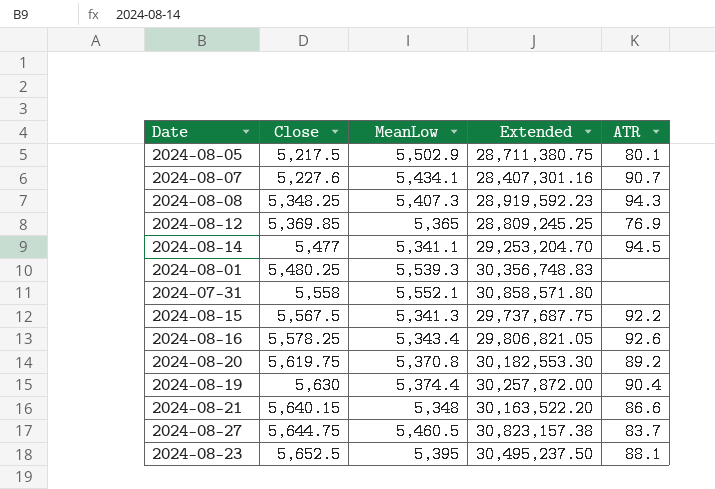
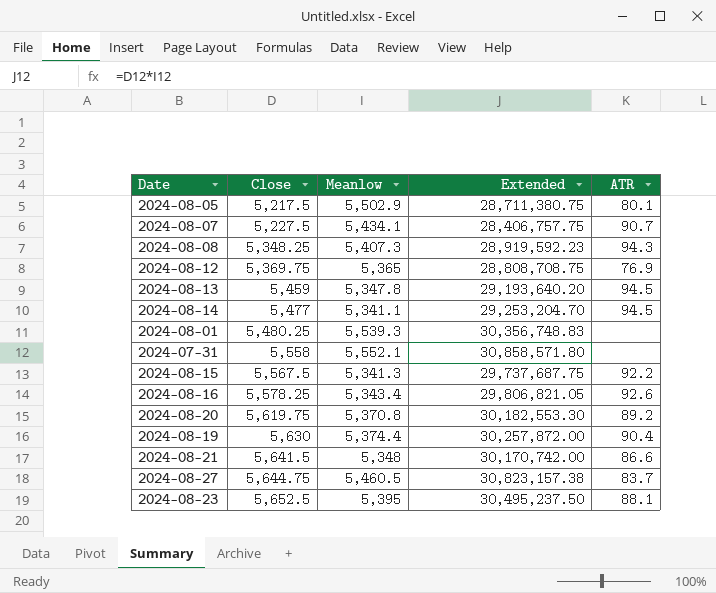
column name: MeanLow -> Meanlow
2024-08-07 | Close: 5,227.6 -> 5,227.5
2024-08-07 | Extended: 28,407,301.16 -> 28,406,757.75
2024-08-12 | Close: 5,369.85 -> 5,369.75
2024-08-12 | Extended: 28,809,245.25 -> 28,808,708.75
row 2024-08-13: none -> 5,459 | 5,347.8 | 29,193,640.20 | 94.5
2024-08-21 | Close: 5,640.15 -> 5,641.5
2024-08-21 | Extended: 30,163,522.20 -> 30,170,742.00

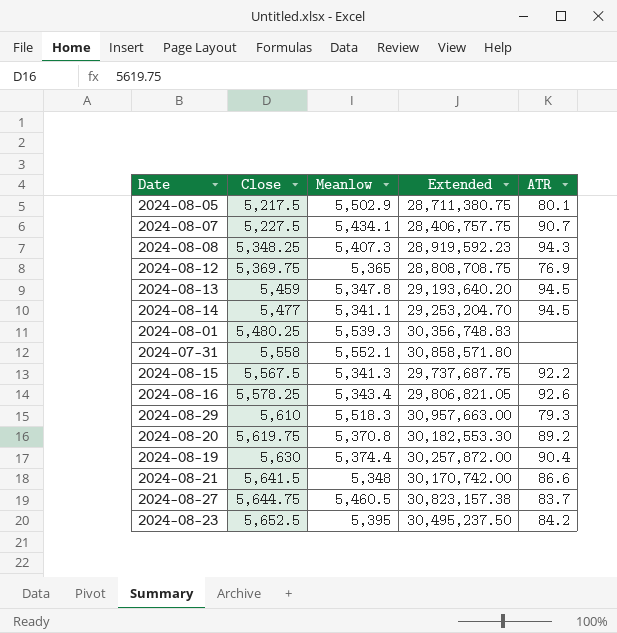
row 2024-08-29: none -> 5,610 | 5,518.3 | 30,957,663.00 | 79.3
2024-08-23 | ATR: 88.1 -> 84.2

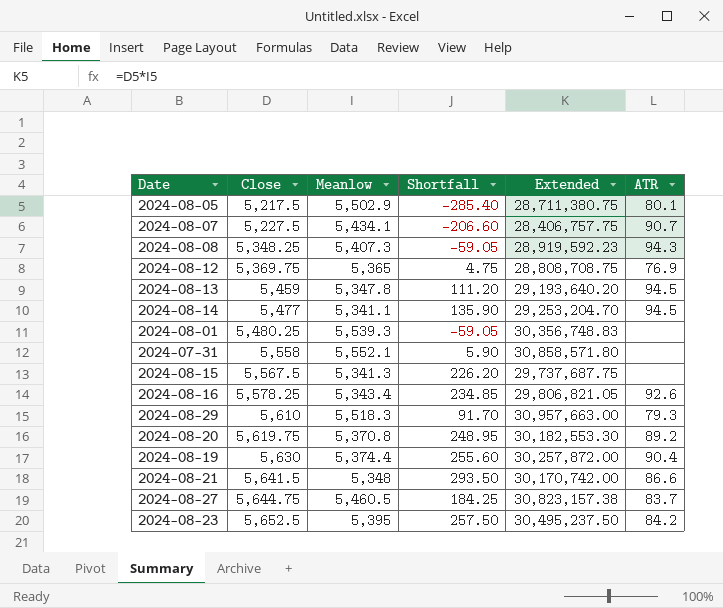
column Shortfall | formula: none -> [Close] - [Meanlow]
2024-08-15 | ATR: 92.2 -> none

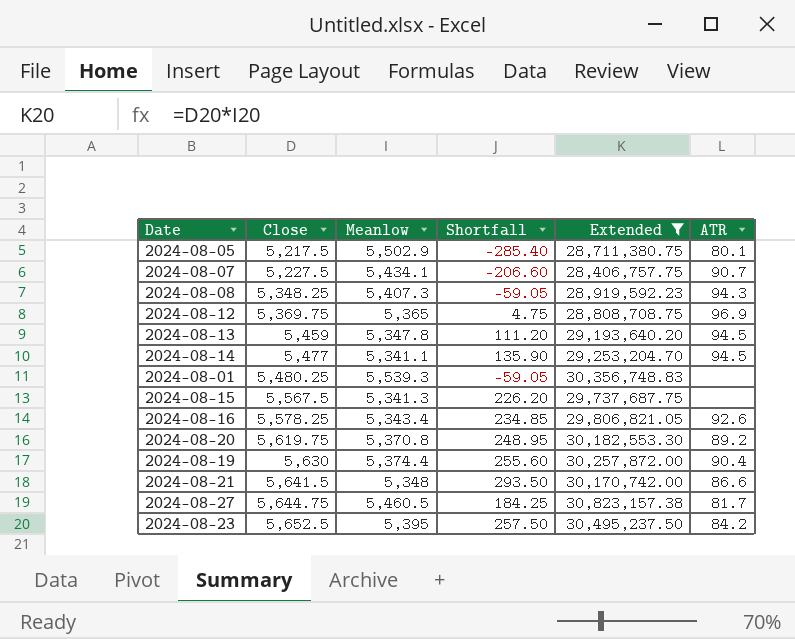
filter: none -> Extended <= 30,823,157.38
2024-08-12 | ATR: 76.9 -> 96.9
2024-08-27 | ATR: 83.7 -> 81.7

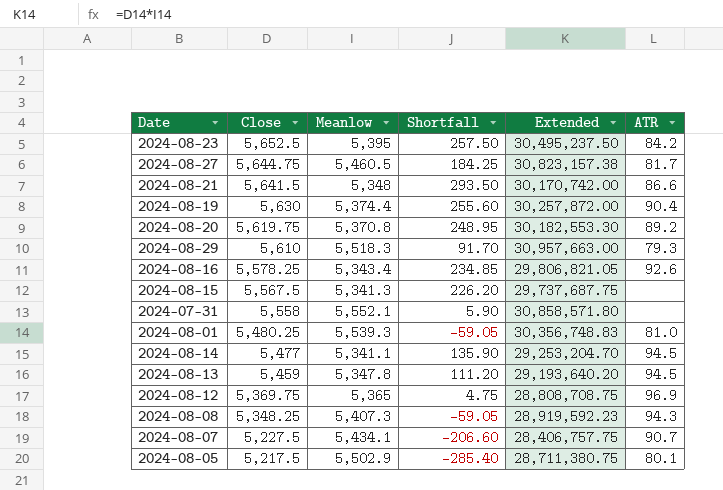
filter: Extended <= 30,823,157.38 -> none
row order: Close ascending -> Close descending
2024-08-01 | ATR: none -> 81.0

